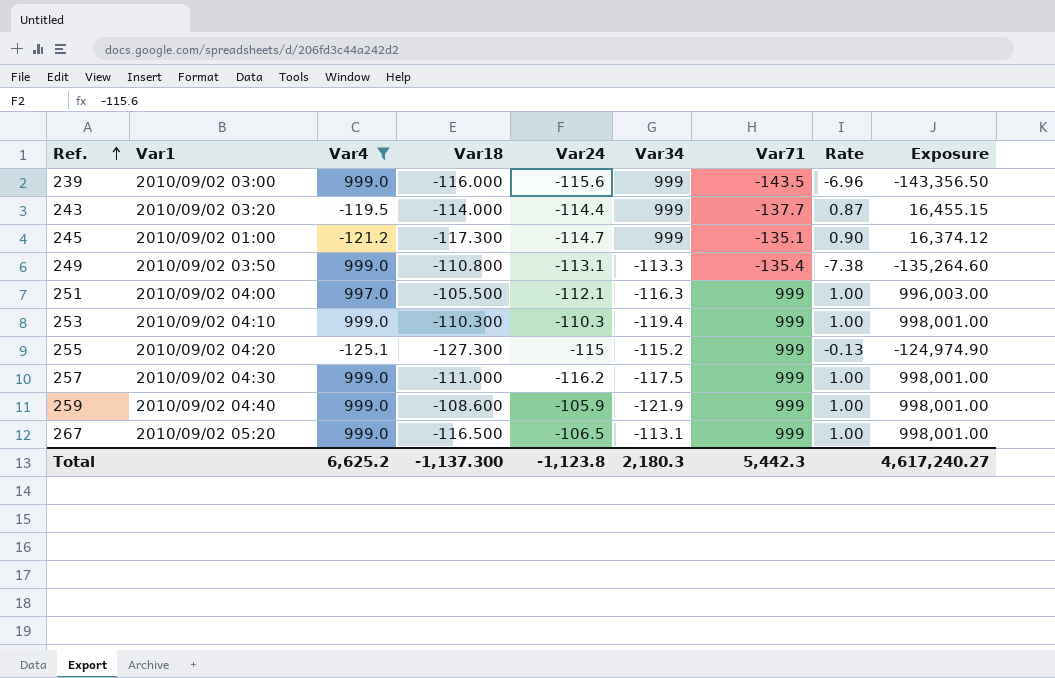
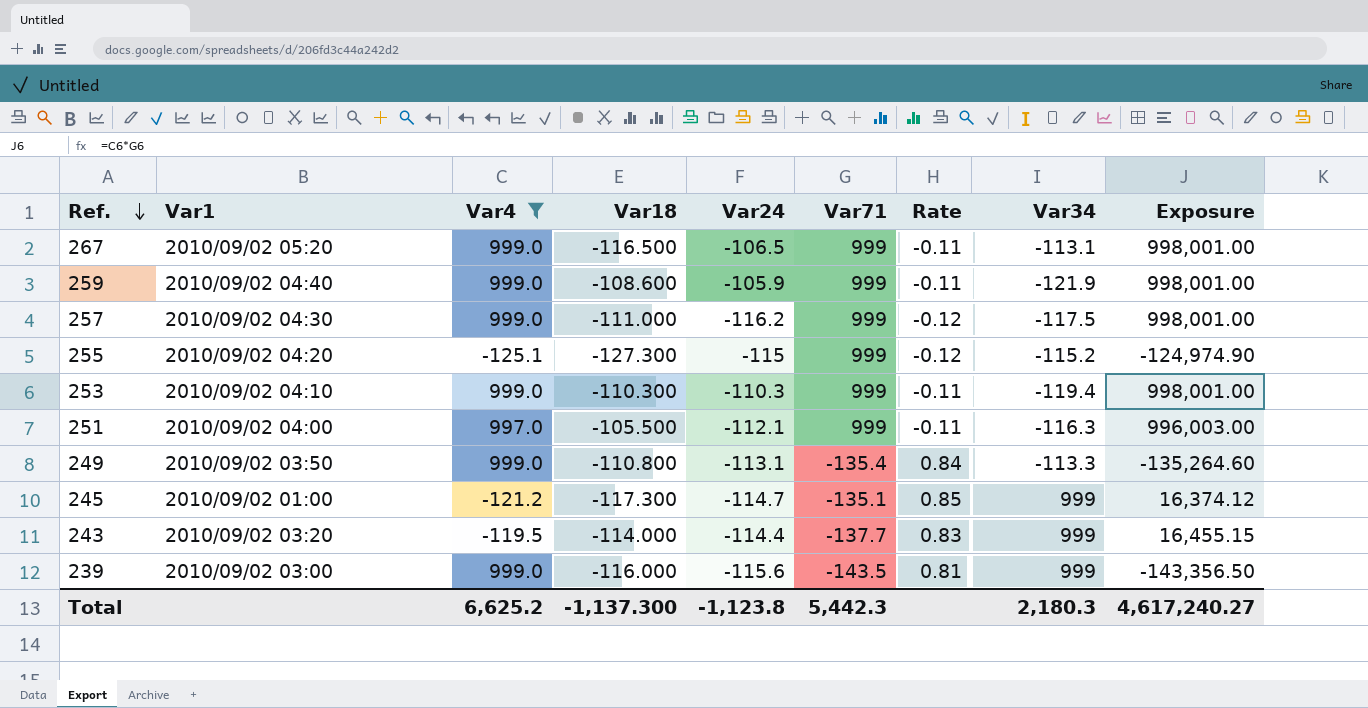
row order: Ref. ascending -> Ref. descending
column Rate | formula: [Var4] / [Var71] -> [Var24] / [Var71]
column Var34 | position: 6 -> 8

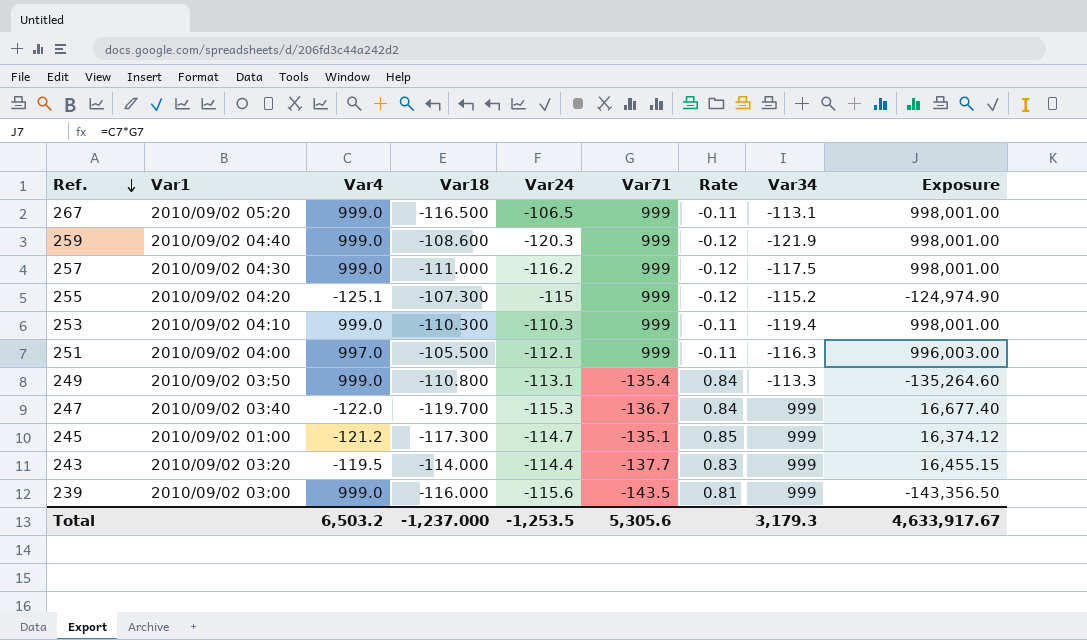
filter: Var4 != -122.0 -> none
259 | Var24: -105.9 -> -120.3
259 | Rate: -0.11 -> -0.12
255 | Var18: -127.300 -> -107.300
Total | Var4: 6,625.2 -> 6,503.2
Total | Var18: -1,137.300 -> -1,237.000
Total | Var24: -1,123.8 -> -1,253.5
Total | Var71: 5,442.3 -> 5,305.6
Total | Var34: 2,180.3 -> 3,179.3
Total | Exposure: 4,617,240.27 -> 4,633,917.67

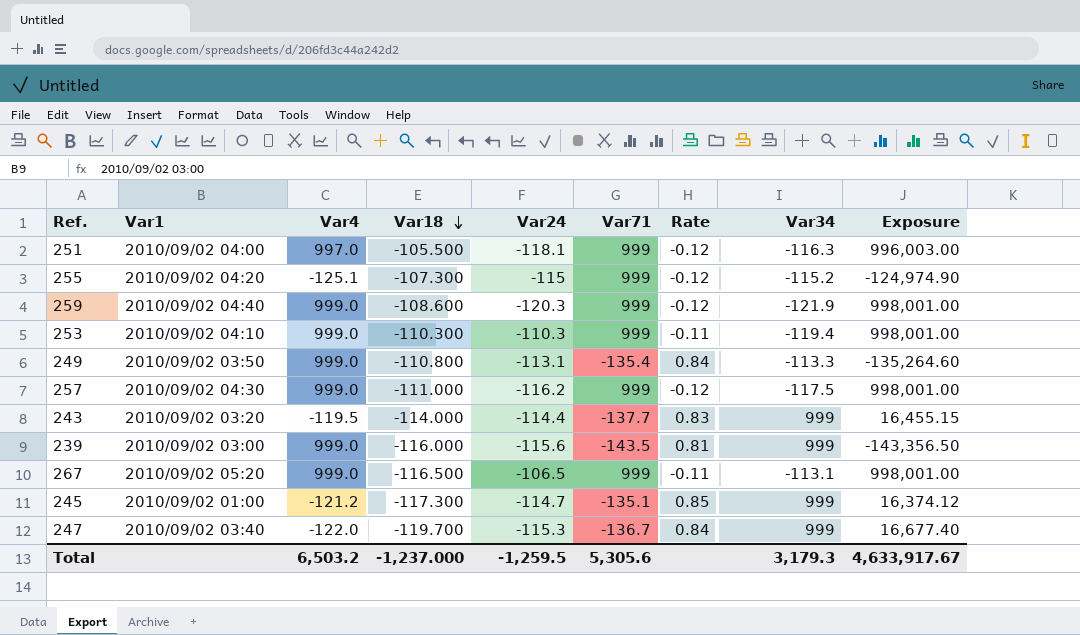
row order: Ref. descending -> Var18 descending
251 | Var24: -112.1 -> -118.1
251 | Rate: -0.11 -> -0.12
Total | Var24: -1,253.5 -> -1,259.5

